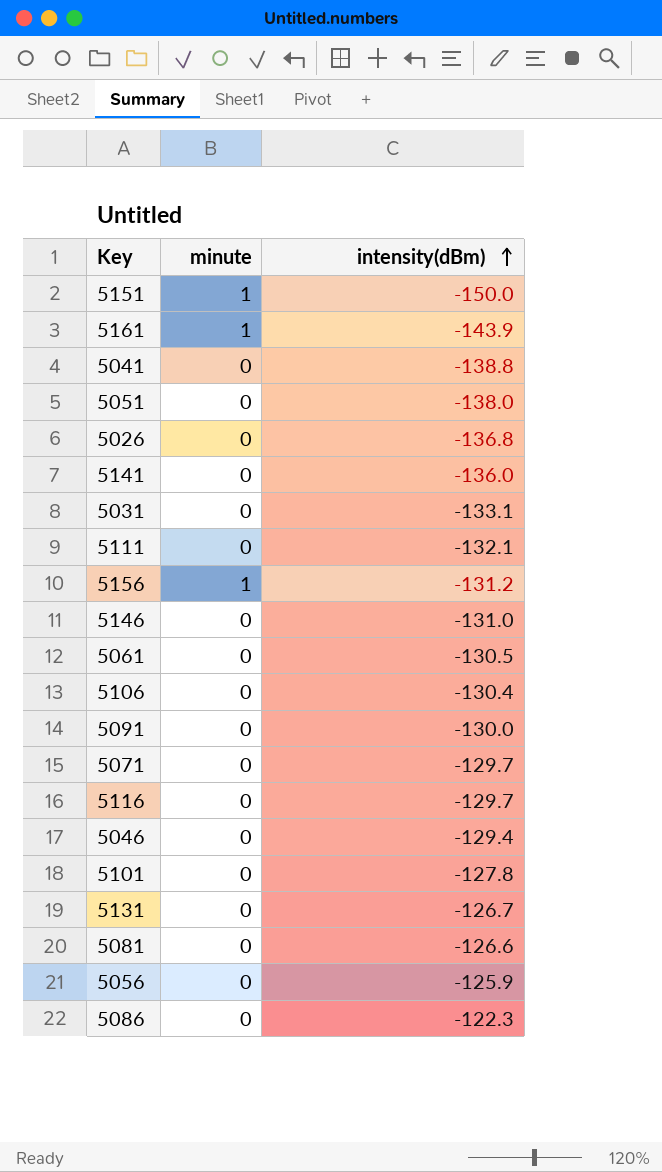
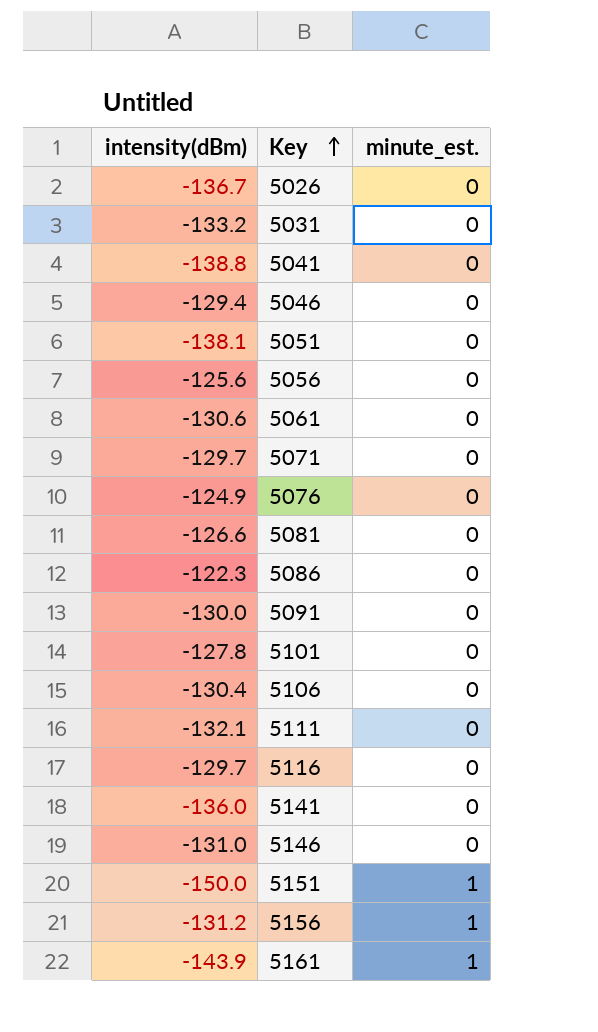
row order: intensity(dBm) ascending -> Key ascending
column intensity(dBm) | position: 3 -> 1
column name: minute -> minute_est.
row 5131: 0 | -126.7 -> none
5026 | intensity(dBm): -136.8 -> -136.7
5031 | intensity(dBm): -133.1 -> -133.2
5051 | intensity(dBm): -138.0 -> -138.1
5056 | intensity(dBm): -125.9 -> -125.6
5061 | intensity(dBm): -130.5 -> -130.6
row 5076: none -> -124.9 | 0

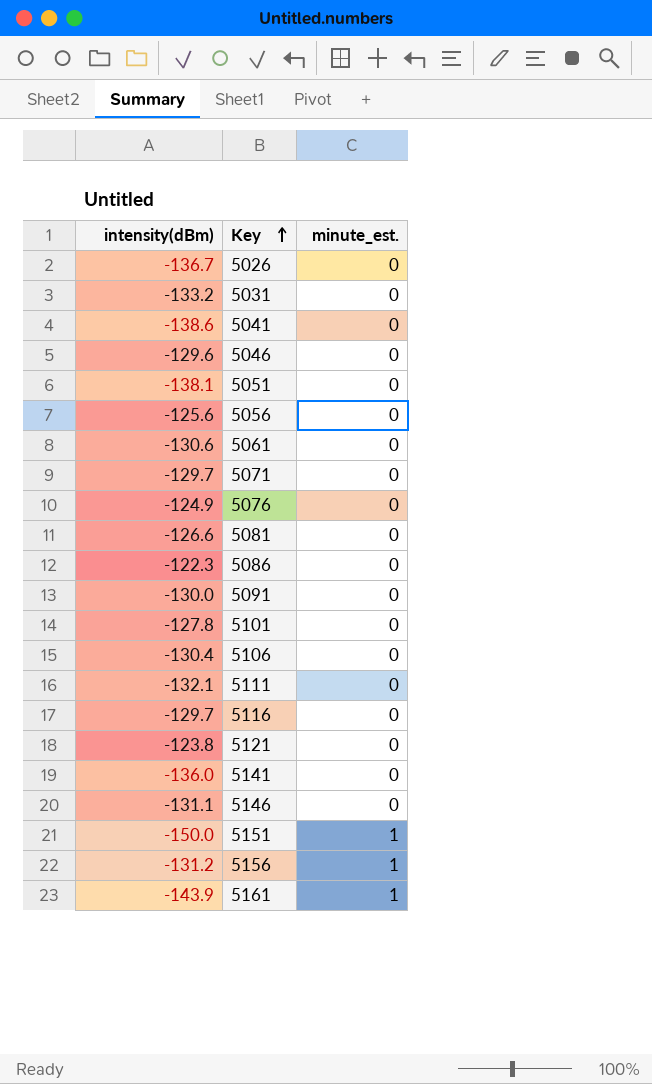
5041 | intensity(dBm): -138.8 -> -138.6
5046 | intensity(dBm): -129.4 -> -129.6
row 5121: none -> -123.8 | 0
5146 | intensity(dBm): -131.0 -> -131.1

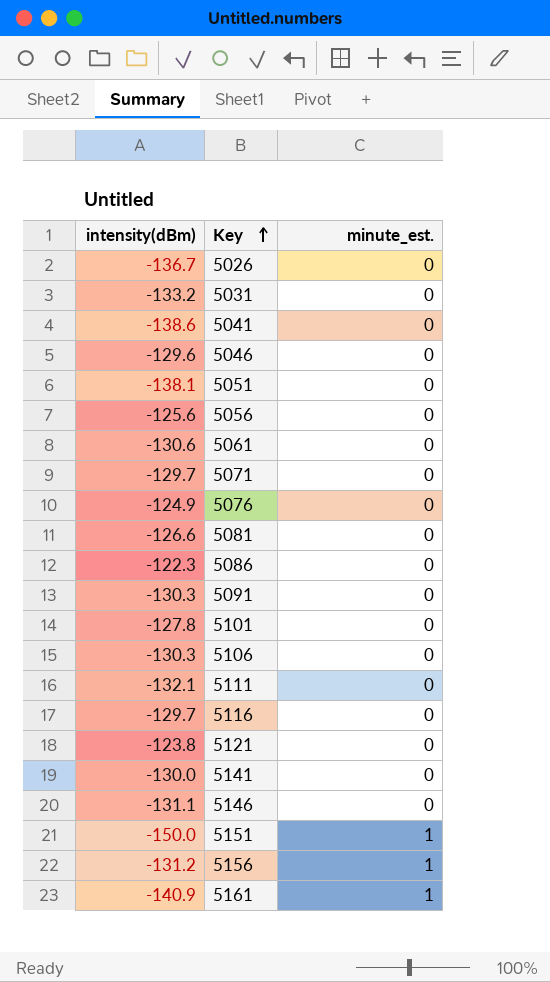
5091 | intensity(dBm): -130.0 -> -130.3
5106 | intensity(dBm): -130.4 -> -130.3
5141 | intensity(dBm): -136.0 -> -130.0
5161 | intensity(dBm): -143.9 -> -140.9

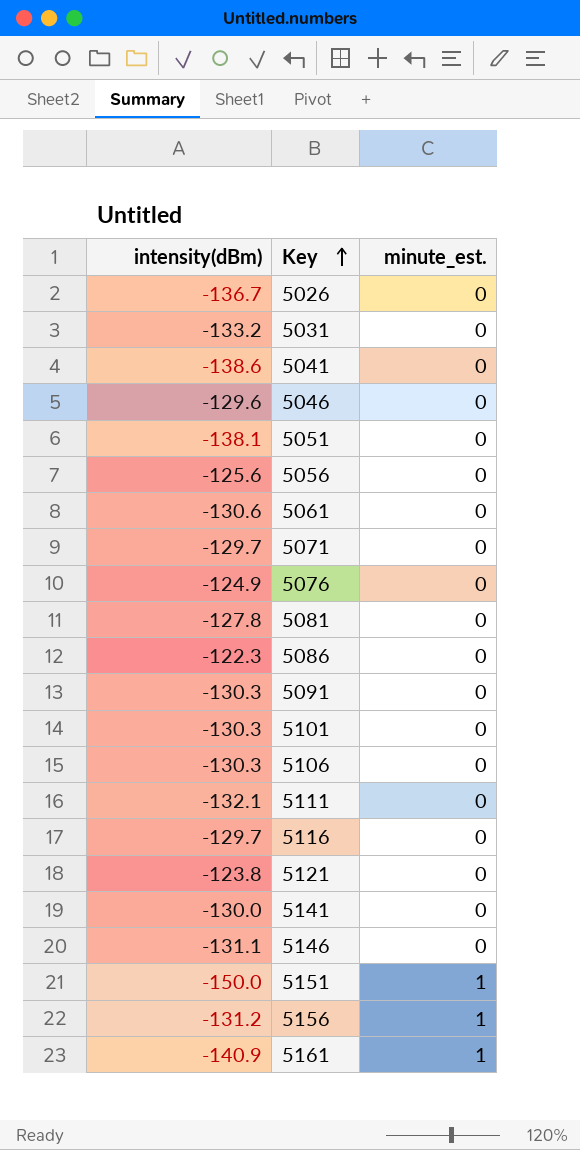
5081 | intensity(dBm): -126.6 -> -127.8
5101 | intensity(dBm): -127.8 -> -130.3

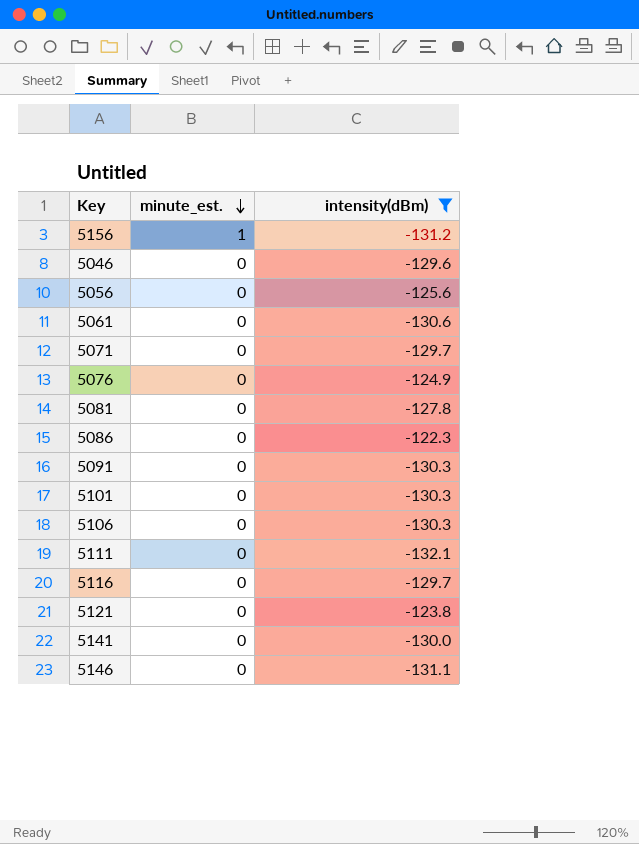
filter: none -> intensity(dBm) >= -132.1
row order: Key ascending -> minute_est. descending
column intensity(dBm) | position: 1 -> 3

